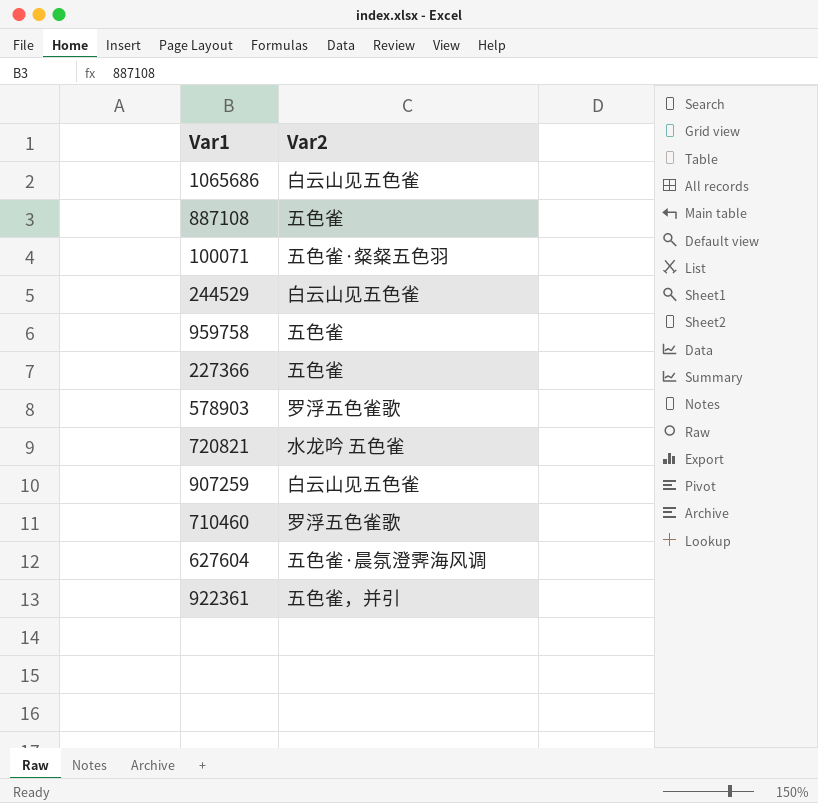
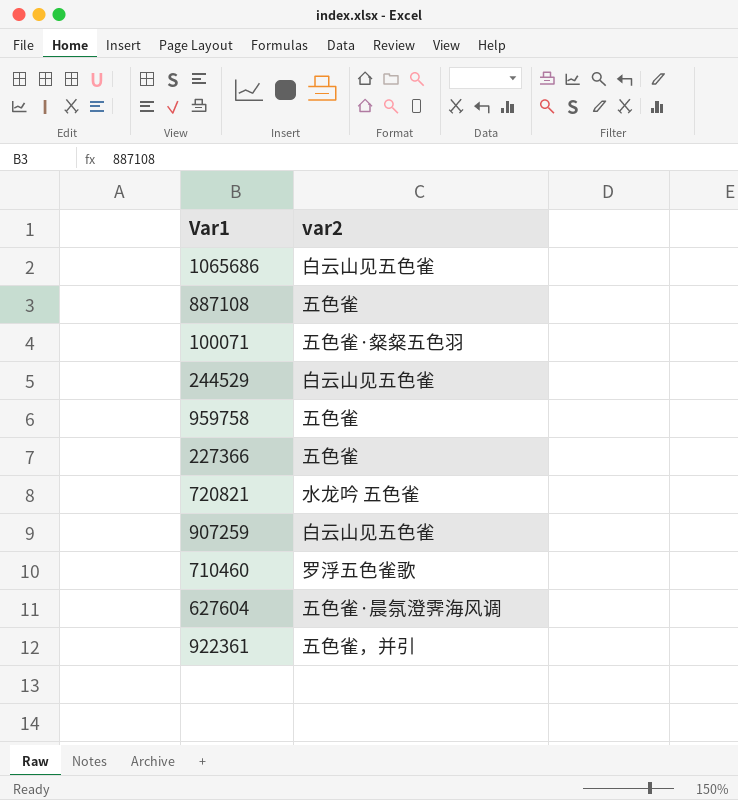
column name: Var2 -> var2
row 578903: 罗浮五色雀歌 -> none

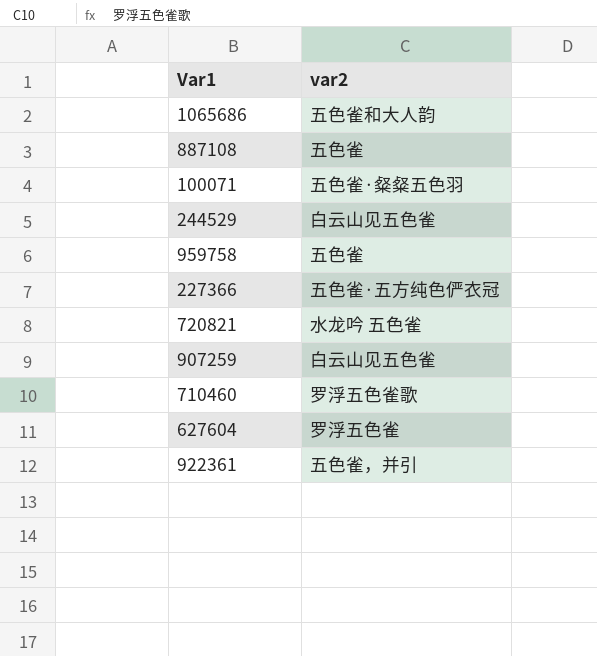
1065686 | var2: 白云山见五色雀 -> 五色雀和大人韵
227366 | var2: 五色雀 -> 五色雀·五方纯色俨衣冠
627604 | var2: 五色雀·晨氛澄霁海风调 -> 罗浮五色雀

